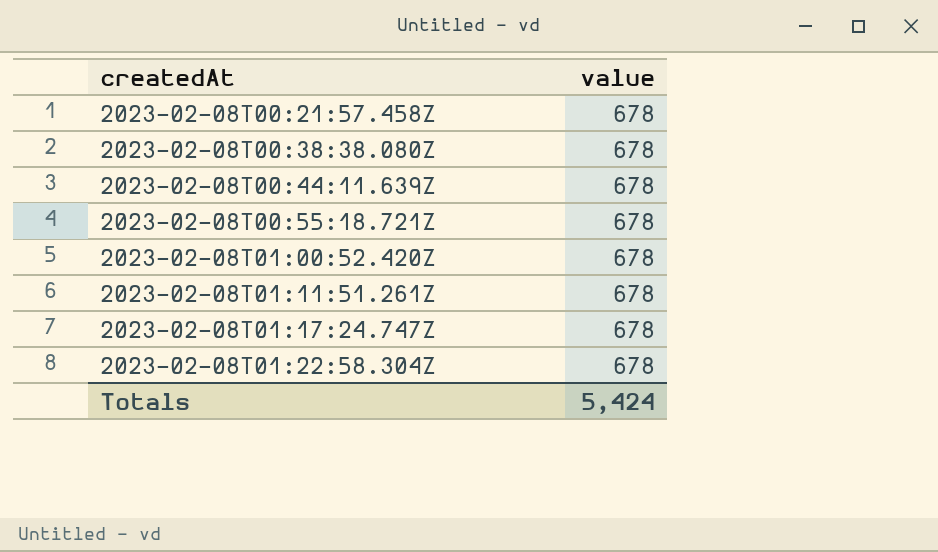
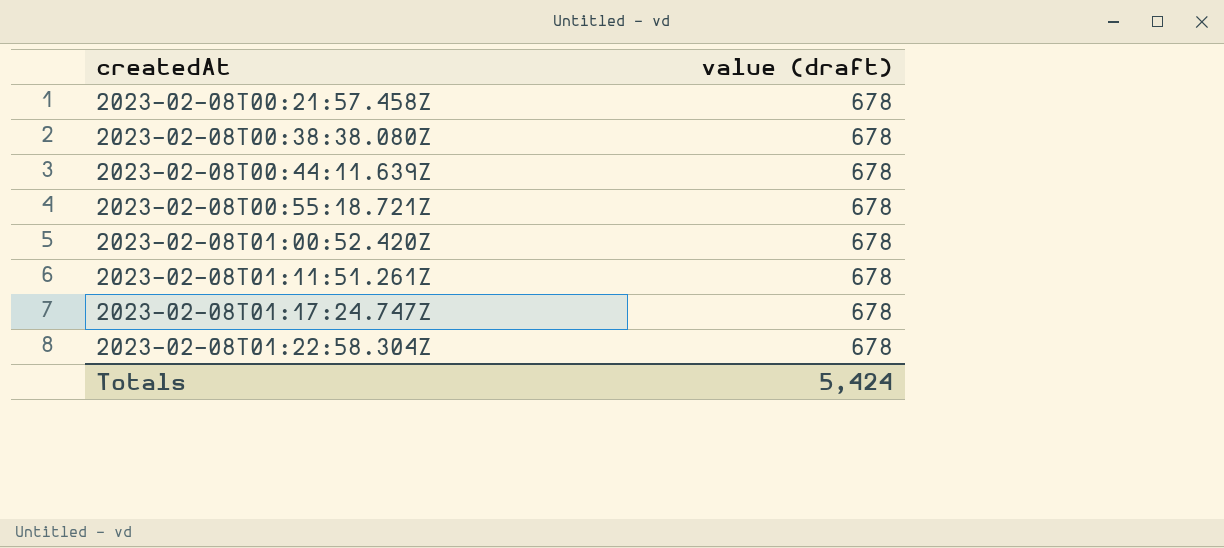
column name: value -> value (draft)

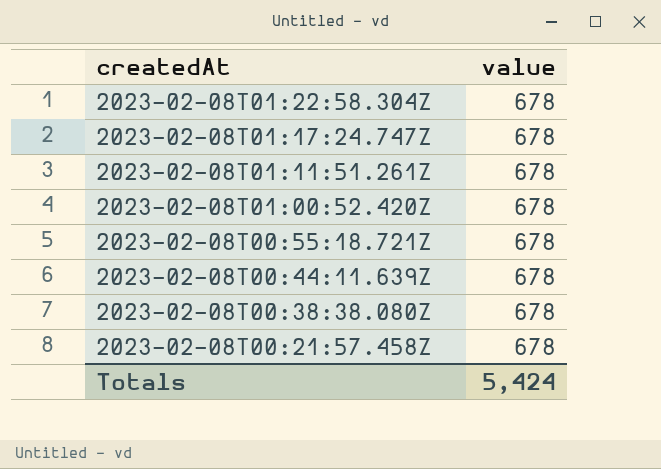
row order: createdAt ascending -> createdAt descending
column name: value (draft) -> value

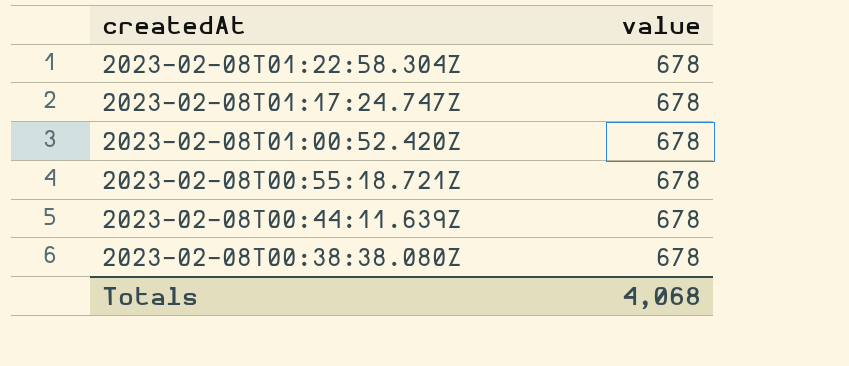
row 2023-02-08T01:11:51.261Z: 678 -> none
row 2023-02-08T00:21:57.458Z: 678 -> none
Totals | value: 5,424 -> 4,068

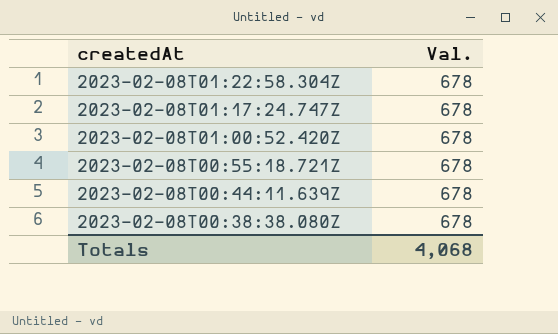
column name: value -> Val.

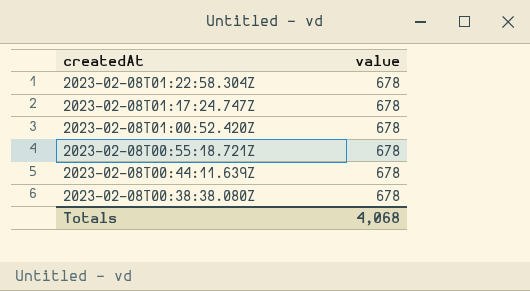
column name: Val. -> value

